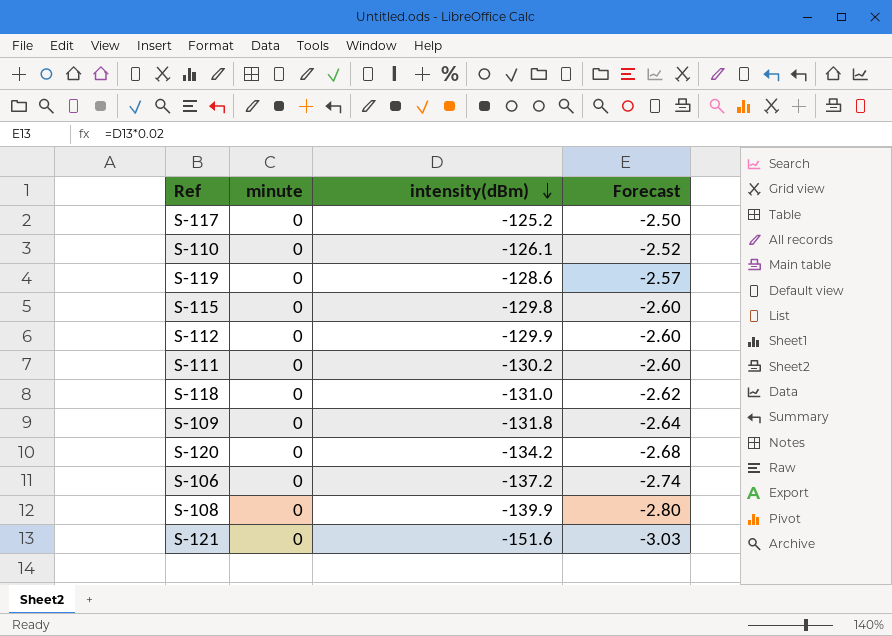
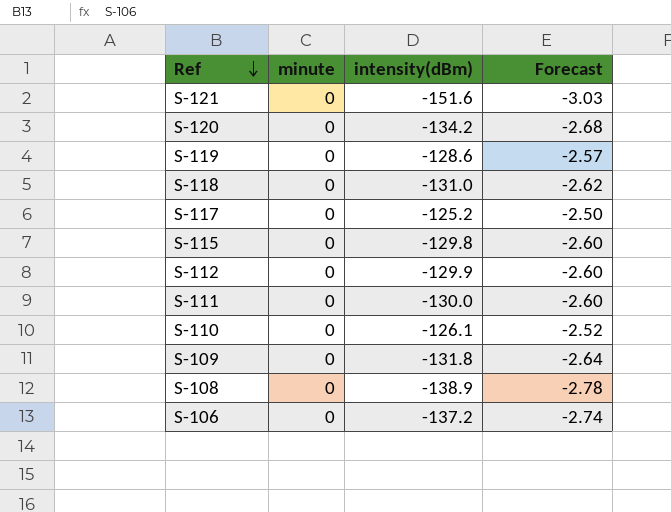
row order: intensity(dBm) descending -> Ref descending
S-111 | intensity(dBm): -130.2 -> -130.0
S-108 | intensity(dBm): -139.9 -> -138.9
S-108 | Forecast: -2.80 -> -2.78

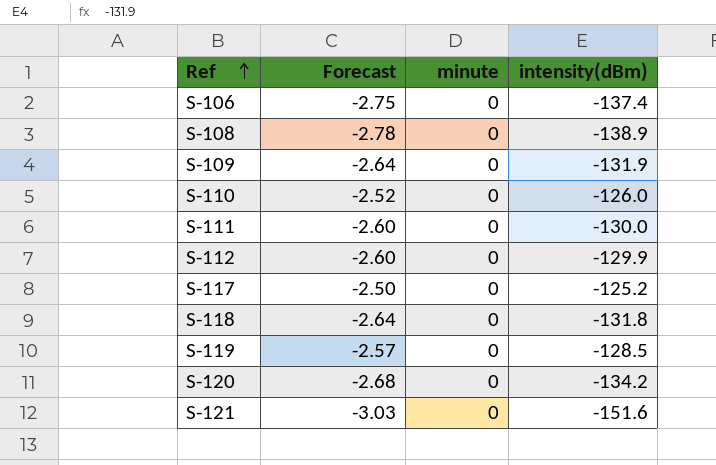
row order: Ref descending -> Ref ascending
column Forecast | position: 4 -> 2
row S-115: 0 | -129.8 | -2.60 -> none
S-106 | Forecast: -2.74 -> -2.75
S-106 | intensity(dBm): -137.2 -> -137.4
S-109 | intensity(dBm): -131.8 -> -131.9
S-110 | intensity(dBm): -126.1 -> -126.0
S-118 | Forecast: -2.62 -> -2.64
S-118 | intensity(dBm): -131.0 -> -131.8
S-119 | intensity(dBm): -128.6 -> -128.5

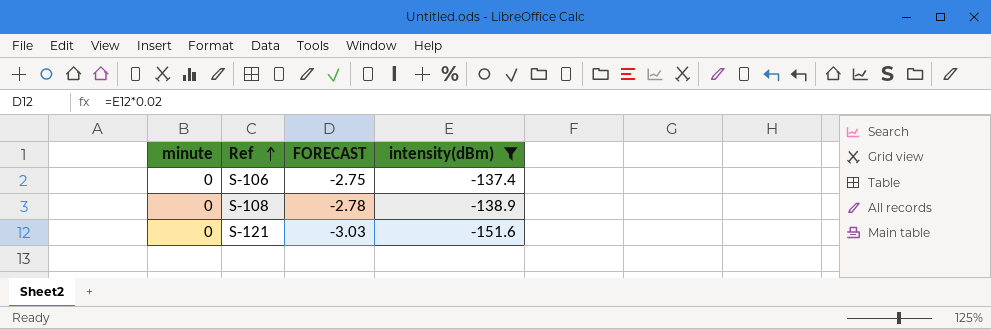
filter: none -> intensity(dBm) <= -137.4
column minute | position: 3 -> 1
column name: Forecast -> FORECAST

